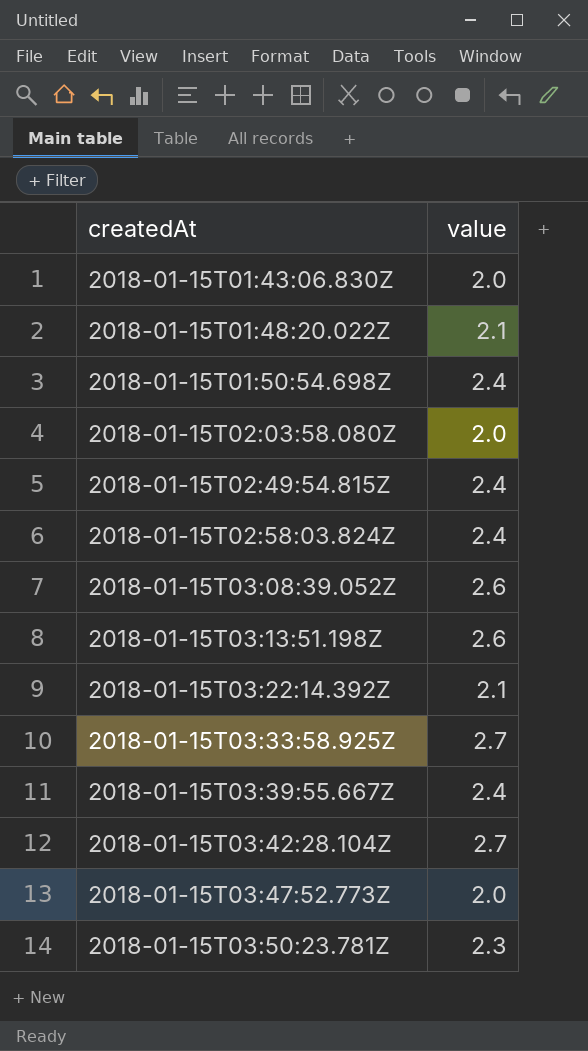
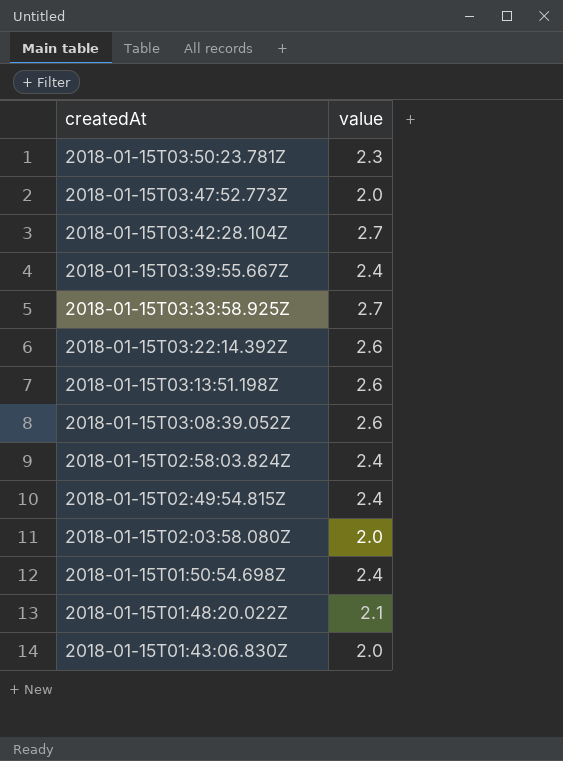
row order: createdAt ascending -> createdAt descending
2018-01-15T03:22:14.392Z | value: 2.1 -> 2.6

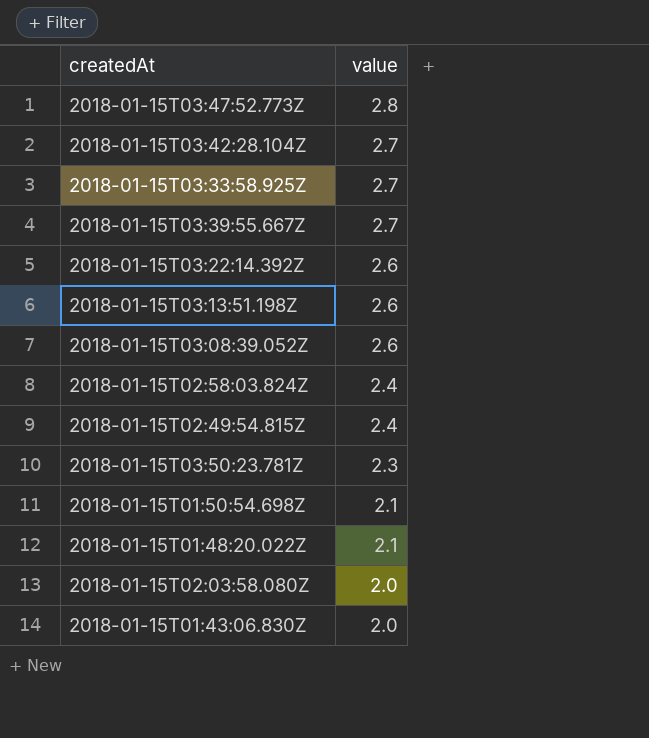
row order: createdAt descending -> value descending
2018-01-15T03:47:52.773Z | value: 2.0 -> 2.8
2018-01-15T03:39:55.667Z | value: 2.4 -> 2.7
2018-01-15T01:50:54.698Z | value: 2.4 -> 2.1

